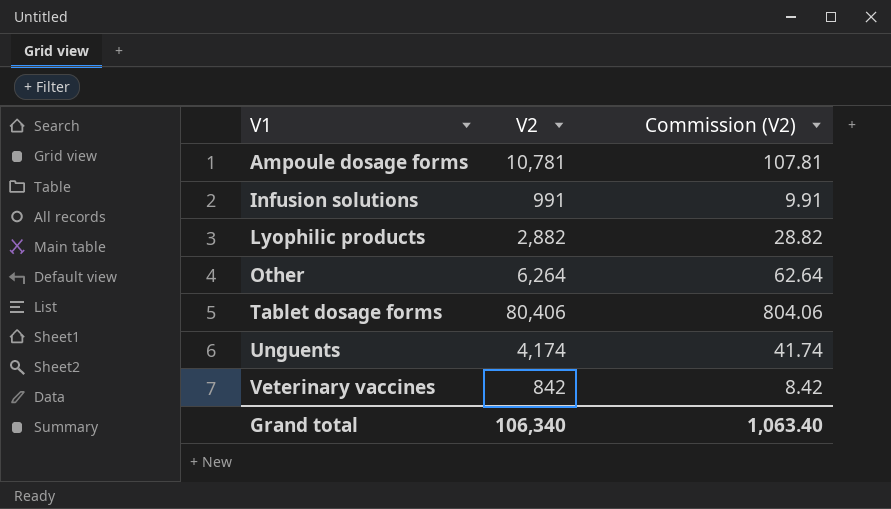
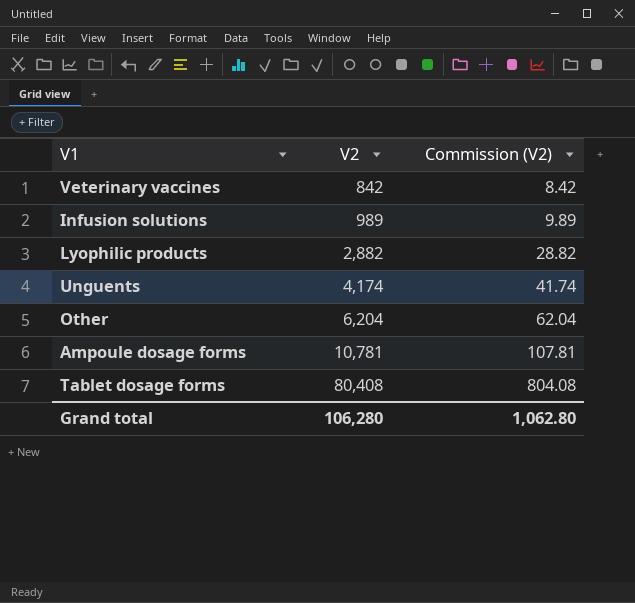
row order: V1 ascending -> V2 ascending
Infusion solutions | V2: 991 -> 989
Infusion solutions | Commission (V2): 9.91 -> 9.89
Other | V2: 6,264 -> 6,204
Other | Commission (V2): 62.64 -> 62.04
Tablet dosage forms | V2: 80,406 -> 80,408
Tablet dosage forms | Commission (V2): 804.06 -> 804.08
Grand total | V2: 106,340 -> 106,280
Grand total | Commission (V2): 1,063.40 -> 1,062.80

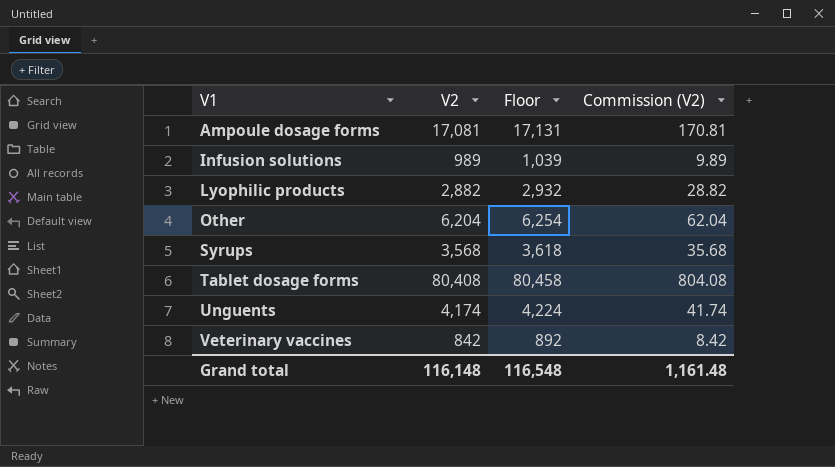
row order: V2 ascending -> V1 ascending
column Floor | formula: none -> [V2] + 50
Ampoule dosage forms | V2: 10,781 -> 17,081
Ampoule dosage forms | Commission (V2): 107.81 -> 170.81
row Syrups: none -> 3,568 | 3,618 | 35.68
Grand total | V2: 106,280 -> 116,148
Grand total | Commission (V2): 1,062.80 -> 1,161.48

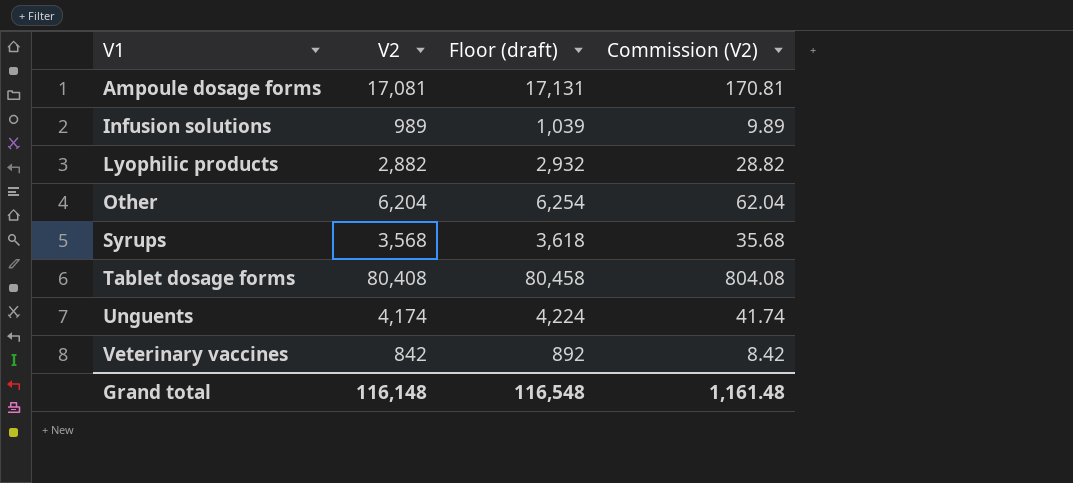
column name: Floor -> Floor (draft)

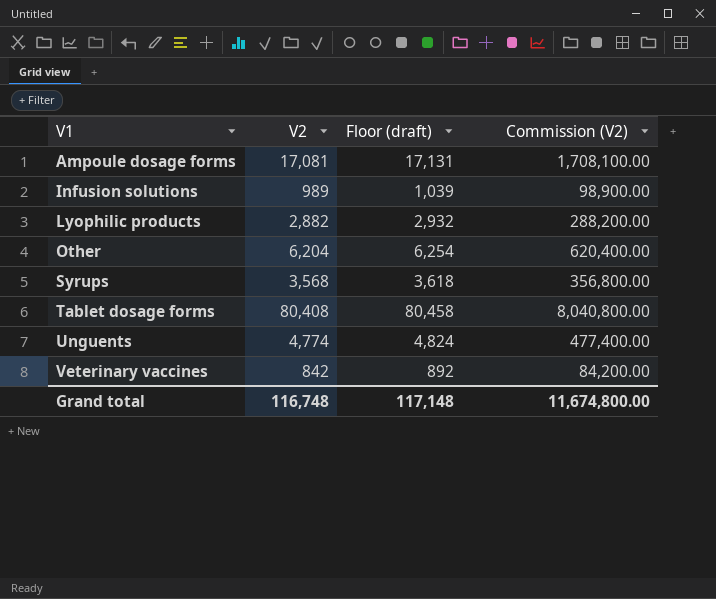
column Commission (V2) | formula: [V2] * 0.01 -> [V2] * 100
Unguents | V2: 4,174 -> 4,774
Unguents | Floor (draft): 4,224 -> 4,824
Grand total | V2: 116,148 -> 116,748
Grand total | Floor (draft): 116,548 -> 117,148
Grand total | Commission (V2): 1,161.48 -> 11,674,800.00

